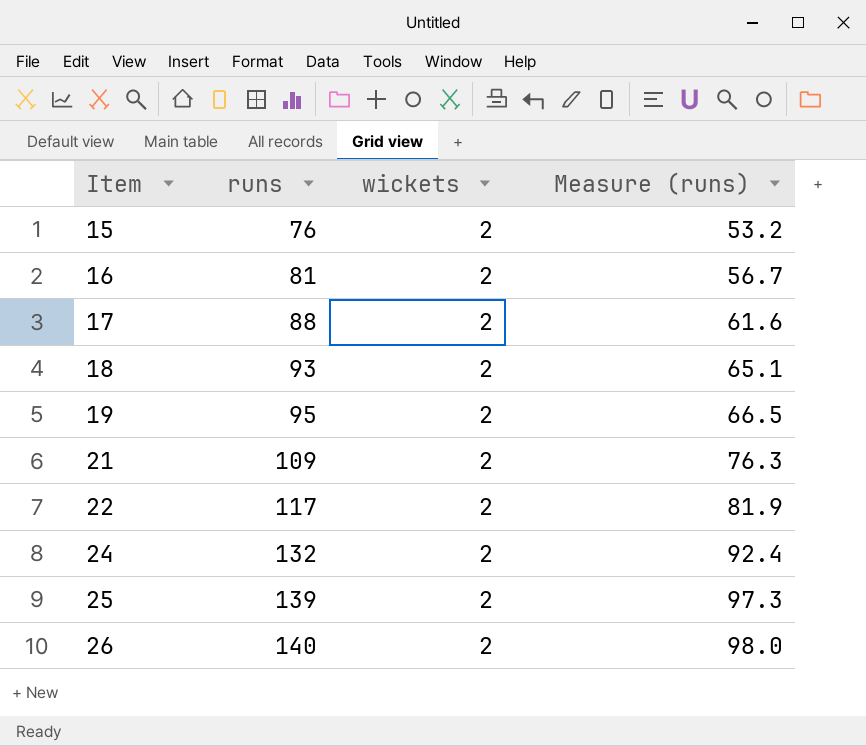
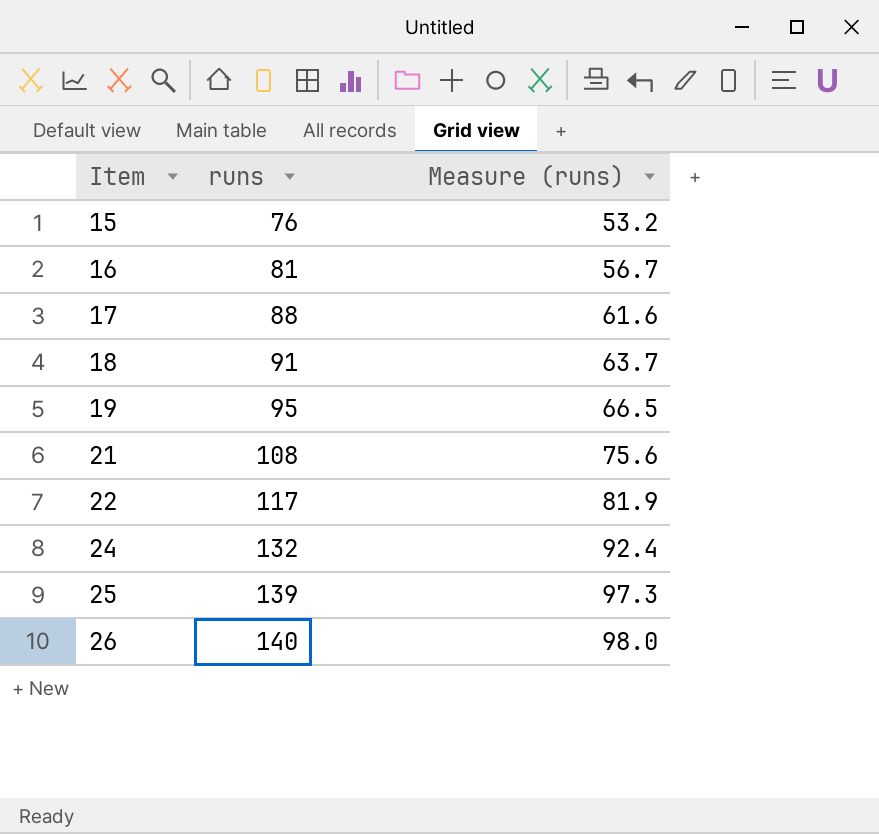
column wickets | position: 3 -> none
18 | runs: 93 -> 91
18 | Measure (runs): 65.1 -> 63.7
21 | runs: 109 -> 108
21 | Measure (runs): 76.3 -> 75.6

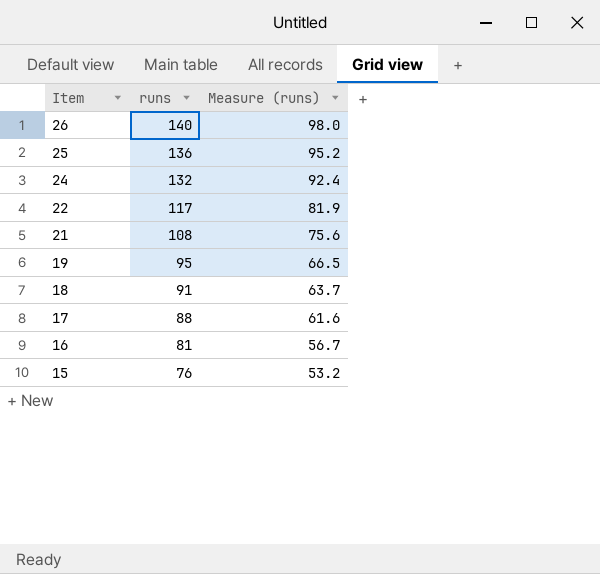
row order: Item ascending -> Item descending
25 | runs: 139 -> 136
25 | Measure (runs): 97.3 -> 95.2

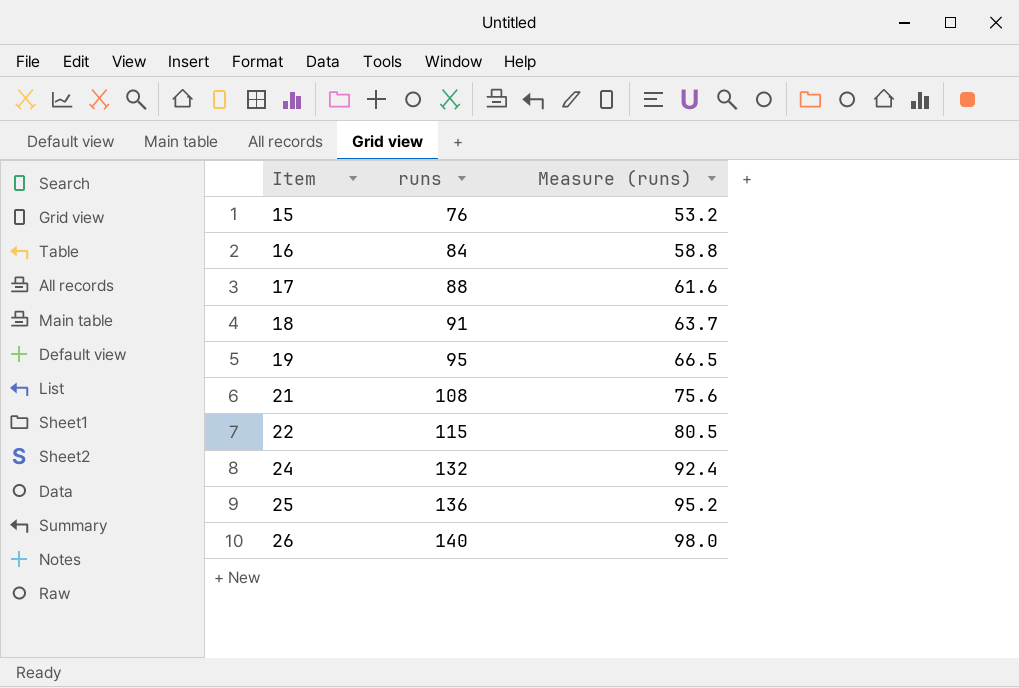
row order: Item descending -> Item ascending
16 | runs: 81 -> 84
16 | Measure (runs): 56.7 -> 58.8
22 | runs: 117 -> 115
22 | Measure (runs): 81.9 -> 80.5

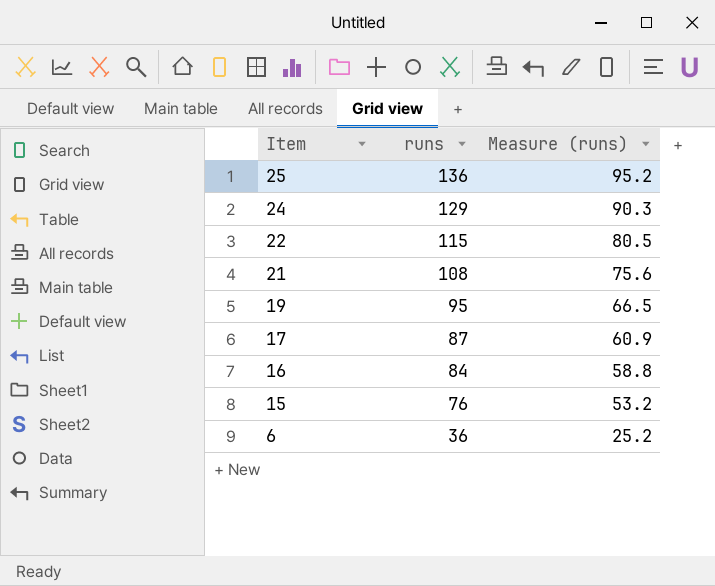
row order: Item ascending -> Item descending
row 18: 91 | 63.7 -> none
row 26: 140 | 98.0 -> none
24 | runs: 132 -> 129
24 | Measure (runs): 92.4 -> 90.3
17 | runs: 88 -> 87
17 | Measure (runs): 61.6 -> 60.9
row 6: none -> 36 | 25.2

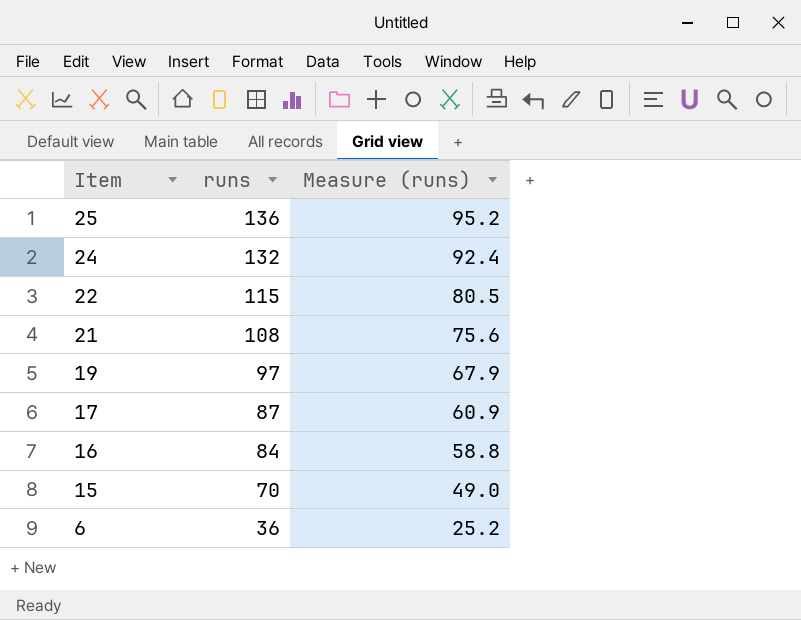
24 | runs: 129 -> 132
24 | Measure (runs): 90.3 -> 92.4
19 | runs: 95 -> 97
19 | Measure (runs): 66.5 -> 67.9
15 | runs: 76 -> 70
15 | Measure (runs): 53.2 -> 49.0

